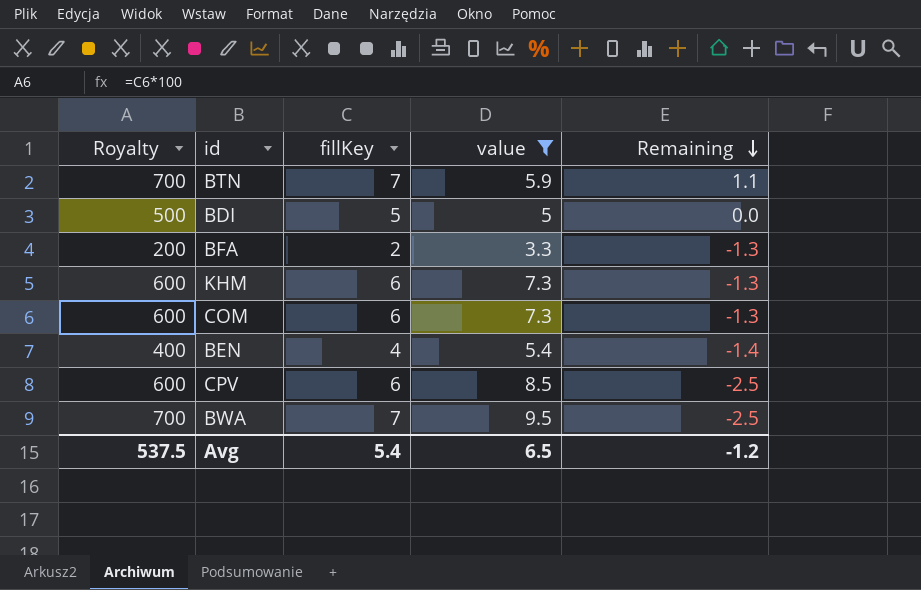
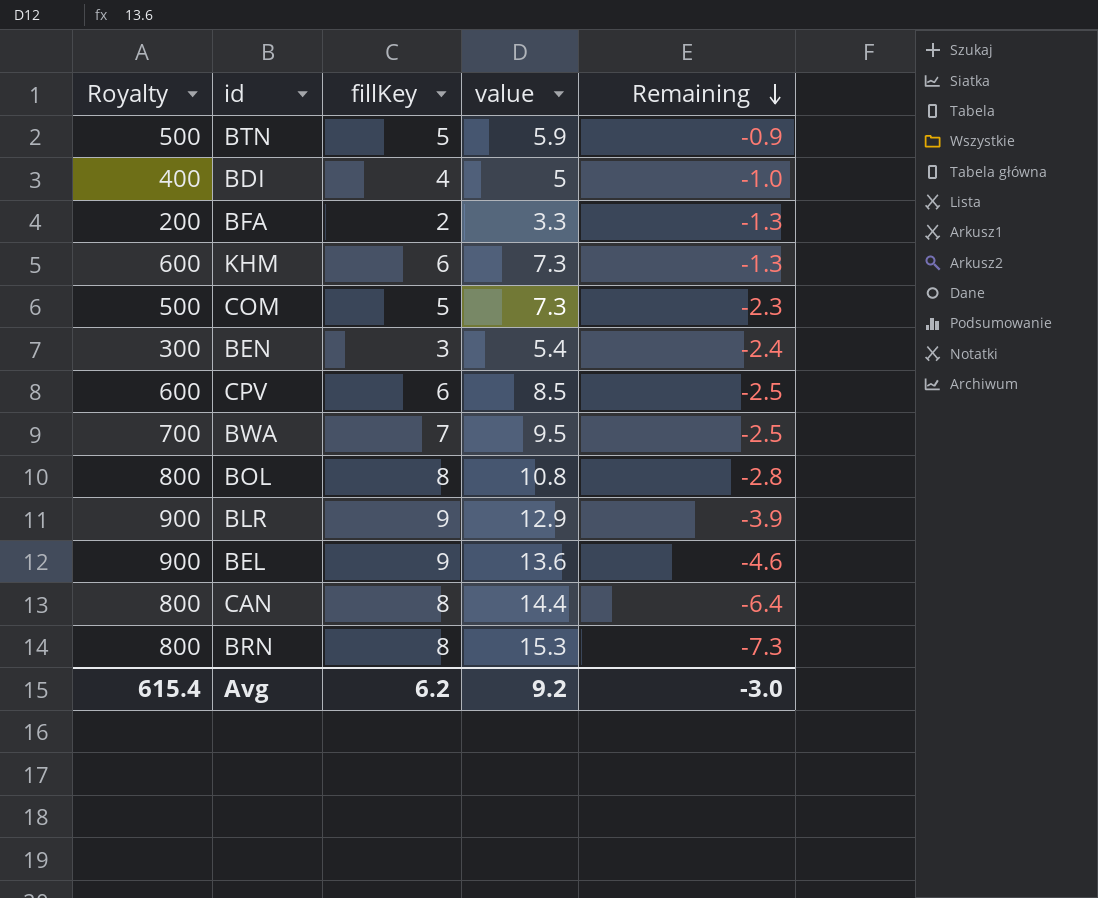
filter: value <= 9.5 -> none
BTN | Royalty: 700 -> 500
BTN | fillKey: 7 -> 5
BTN | Remaining: 1.1 -> -0.9
BDI | Royalty: 500 -> 400
BDI | fillKey: 5 -> 4
BDI | Remaining: 0.0 -> -1.0
COM | Royalty: 600 -> 500
COM | fillKey: 6 -> 5
COM | Remaining: -1.3 -> -2.3
BEN | Royalty: 400 -> 300
BEN | fillKey: 4 -> 3
BEN | Remaining: -1.4 -> -2.4
Avg | Royalty: 537.5 -> 615.4
Avg | fillKey: 5.4 -> 6.2
Avg | value: 6.5 -> 9.2
Avg | Remaining: -1.2 -> -3.0

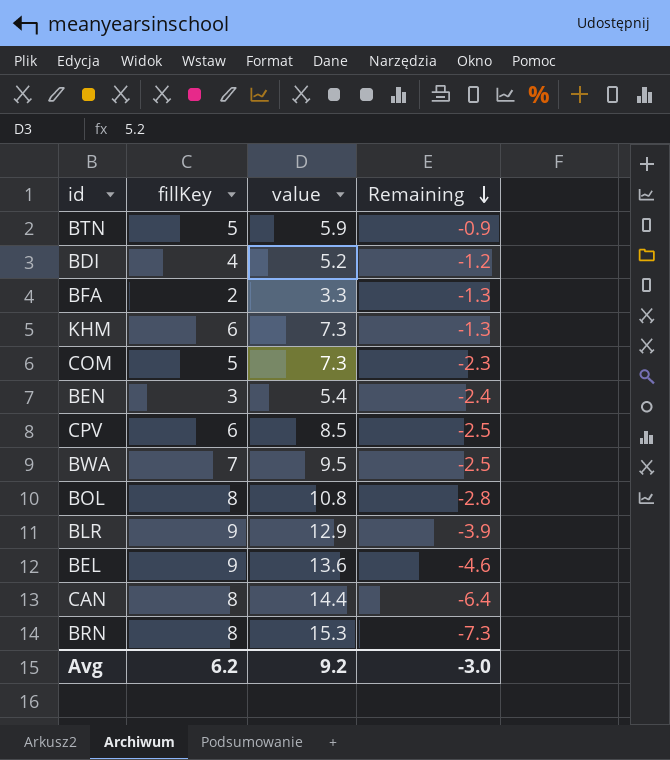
column Royalty | formula: [fillKey] * 100 -> none
BDI | value: 5 -> 5.2
BDI | Remaining: -1.0 -> -1.2

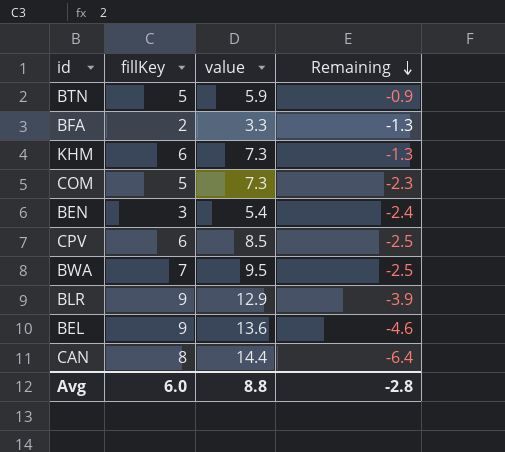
row BDI: 4 | 5.2 | -1.2 -> none
row BOL: 8 | 10.8 | -2.8 -> none
row BRN: 8 | 15.3 | -7.3 -> none
Avg | fillKey: 6.2 -> 6.0
Avg | value: 9.2 -> 8.8
Avg | Remaining: -3.0 -> -2.8

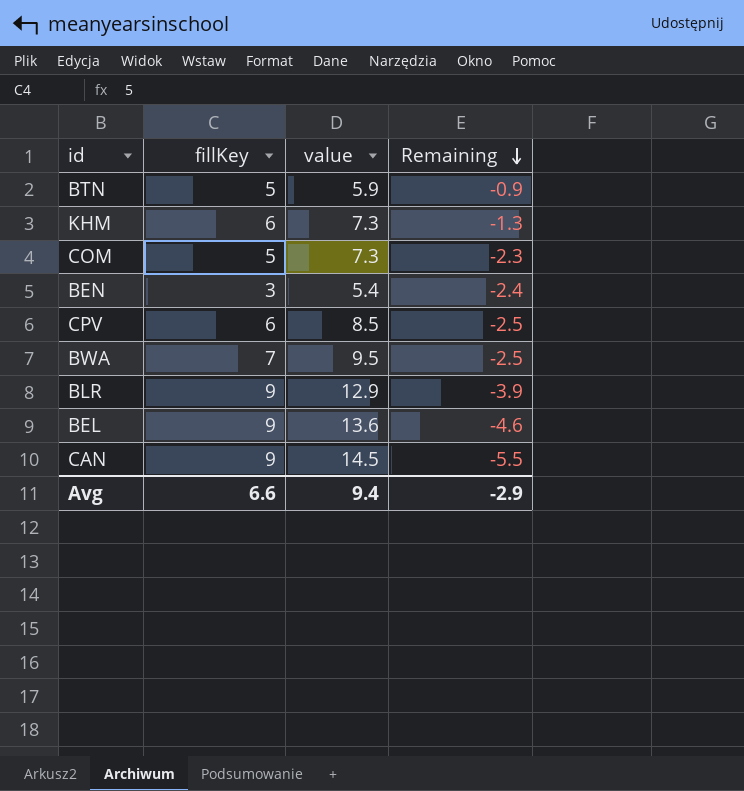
row BFA: 2 | 3.3 | -1.3 -> none
CAN | fillKey: 8 -> 9
CAN | value: 14.4 -> 14.5
CAN | Remaining: -6.4 -> -5.5
Avg | fillKey: 6.0 -> 6.6
Avg | value: 8.8 -> 9.4
Avg | Remaining: -2.8 -> -2.9

